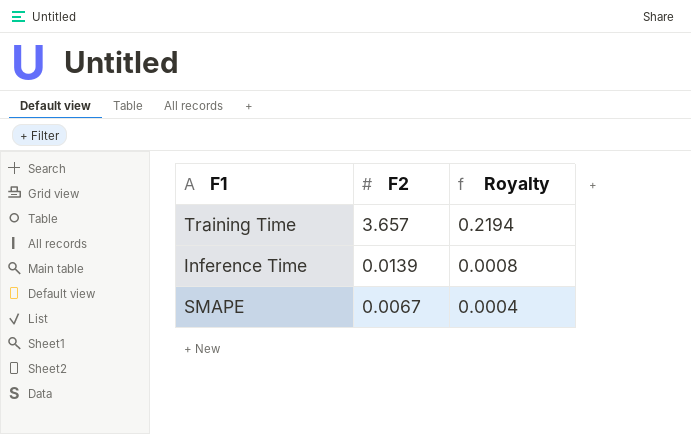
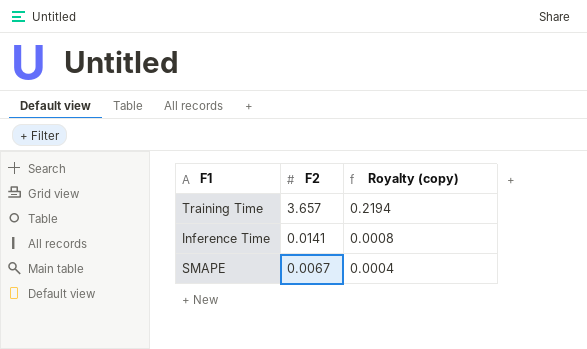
column name: Royalty -> Royalty (copy)
Inference Time | F2: 0.0139 -> 0.0141

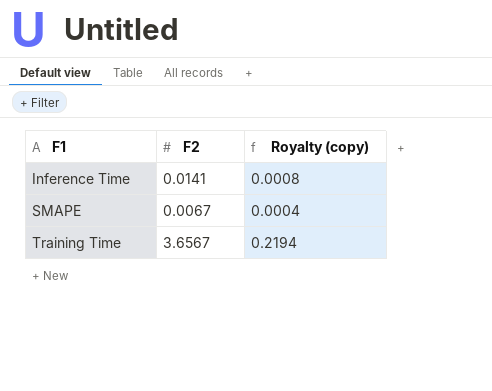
row order: F2 descending -> F1 ascending
Training Time | F2: 3.657 -> 3.6567

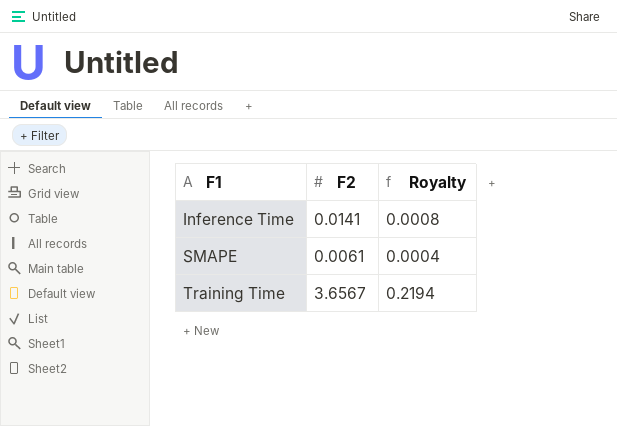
column name: Royalty (copy) -> Royalty
SMAPE | F2: 0.0067 -> 0.0061

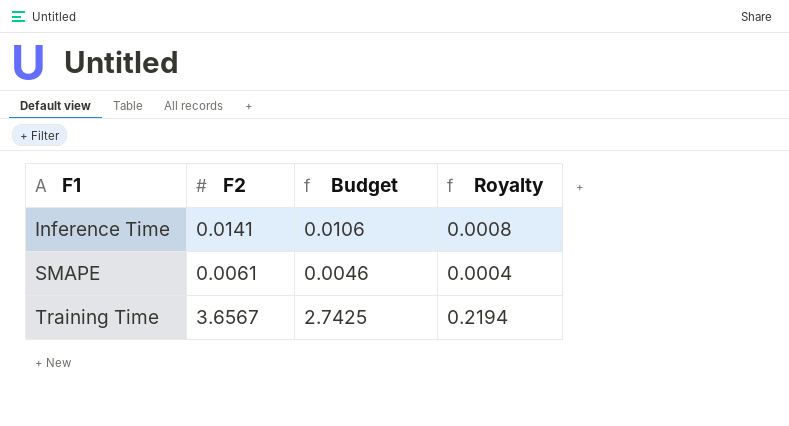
column Budget | formula: none -> [F2] * 0.75

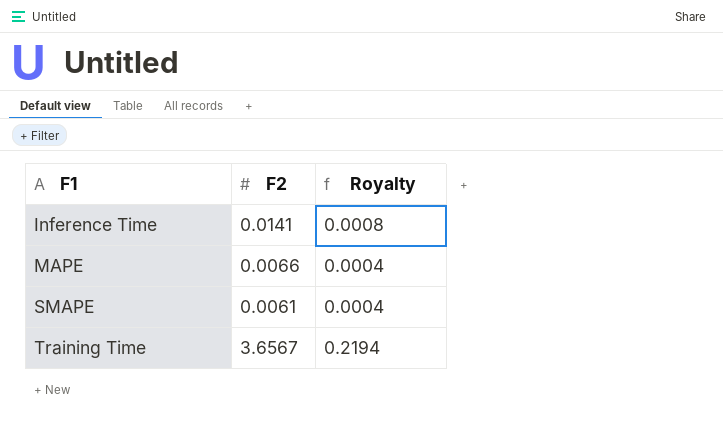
column Budget | formula: [F2] * 0.75 -> none
row MAPE: none -> 0.0066 | 0.0004

